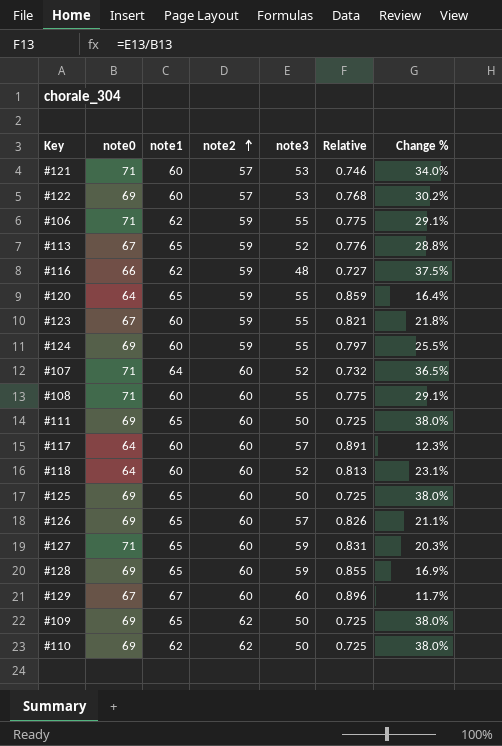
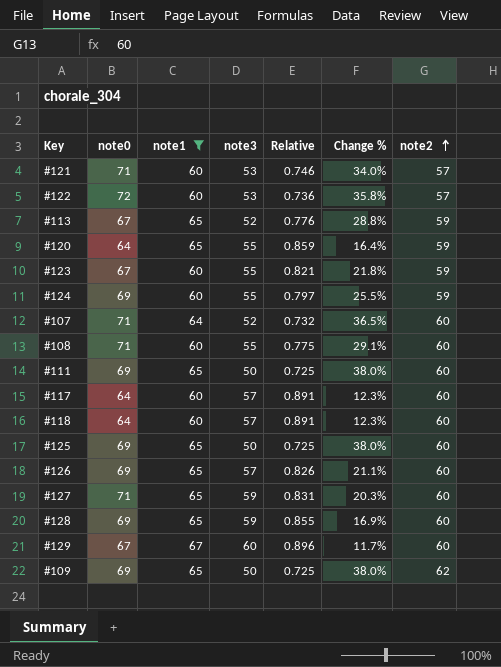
filter: none -> note1 != 62
column note2 | position: 4 -> 7
#122 | note0: 69 -> 72
#122 | Relative: 0.768 -> 0.736
#122 | Change %: 30.2% -> 35.8%
#118 | note3: 52 -> 57
#118 | Relative: 0.813 -> 0.891
#118 | Change %: 23.1% -> 12.3%

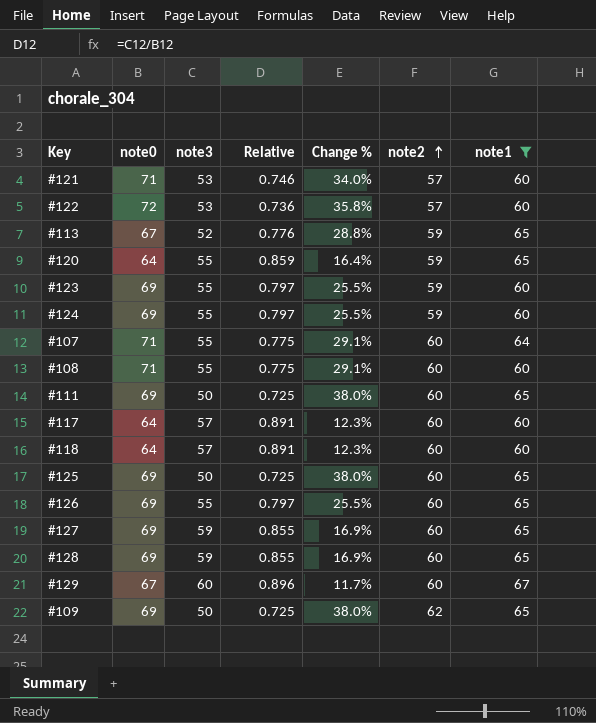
column note1 | position: 3 -> 7
#123 | note0: 67 -> 69
#123 | Relative: 0.821 -> 0.797
#123 | Change %: 21.8% -> 25.5%
#107 | note3: 52 -> 55
#107 | Relative: 0.732 -> 0.775
#107 | Change %: 36.5% -> 29.1%
#126 | note3: 57 -> 55
#126 | Relative: 0.826 -> 0.797
#126 | Change %: 21.1% -> 25.5%
#127 | note0: 71 -> 69
#127 | Relative: 0.831 -> 0.855
#127 | Change %: 20.3% -> 16.9%

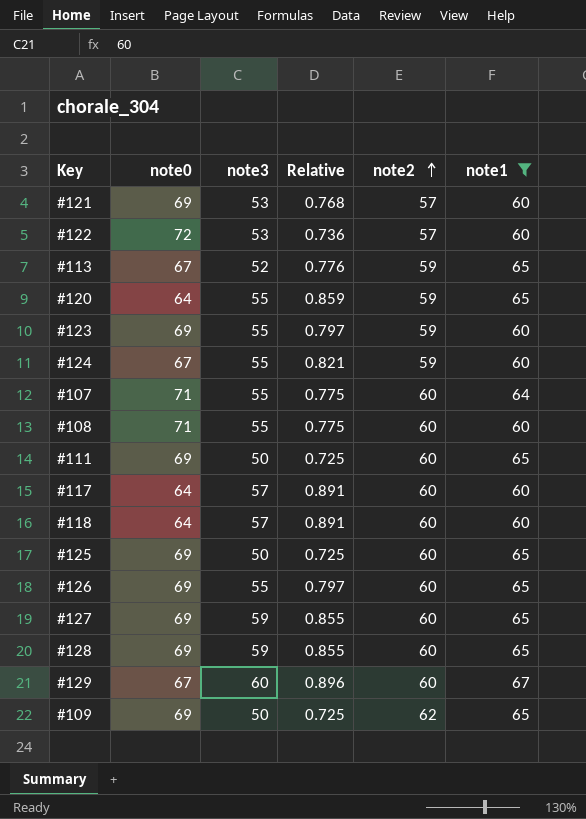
column Change % | formula: ([note0] - [note3]) / [note3] -> none
#121 | note0: 71 -> 69
#121 | Relative: 0.746 -> 0.768
#124 | note0: 69 -> 67
#124 | Relative: 0.797 -> 0.821

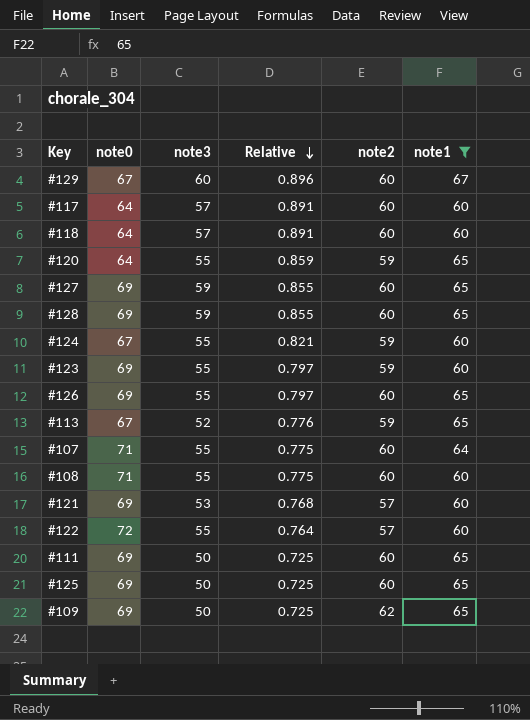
row order: note2 ascending -> Relative descending
#122 | note3: 53 -> 55
#122 | Relative: 0.736 -> 0.764

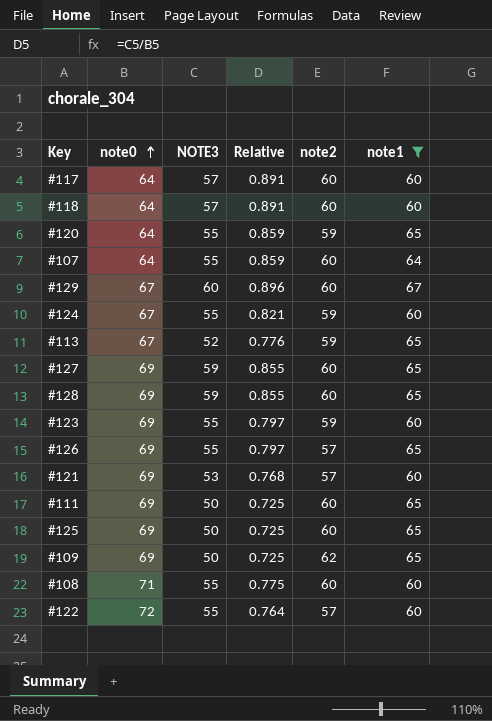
row order: Relative descending -> note0 ascending
column name: note3 -> NOTE3
#107 | note0: 71 -> 64
#107 | Relative: 0.775 -> 0.859
#126 | note2: 60 -> 57

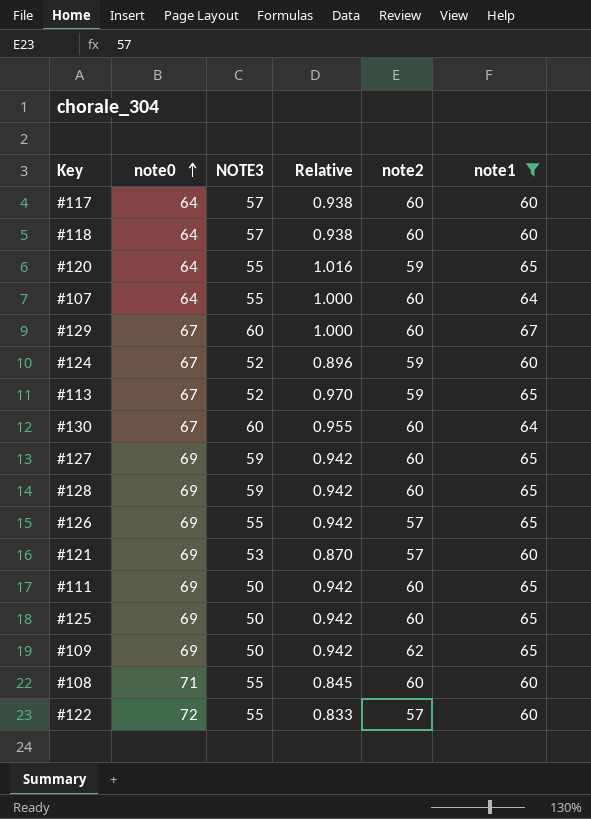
column Relative | formula: [NOTE3] / [note0] -> [note1] / [note0]
row #123: 69 | 55 | 0.797 | 59 | 60 -> none
#124 | NOTE3: 55 -> 52
row #130: none -> 67 | 60 | 0.955 | 60 | 64

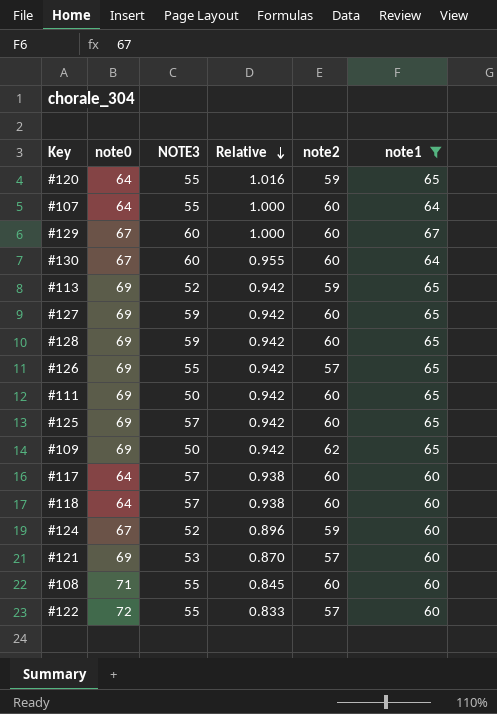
row order: note0 ascending -> Relative descending
#113 | note0: 67 -> 69
#113 | Relative: 0.970 -> 0.942
#125 | NOTE3: 50 -> 57

